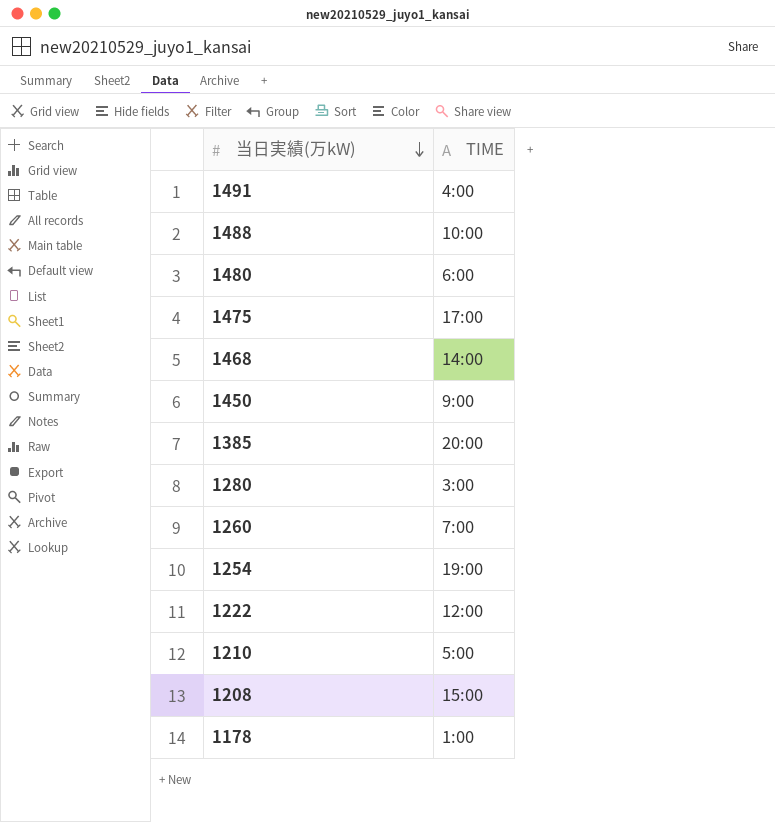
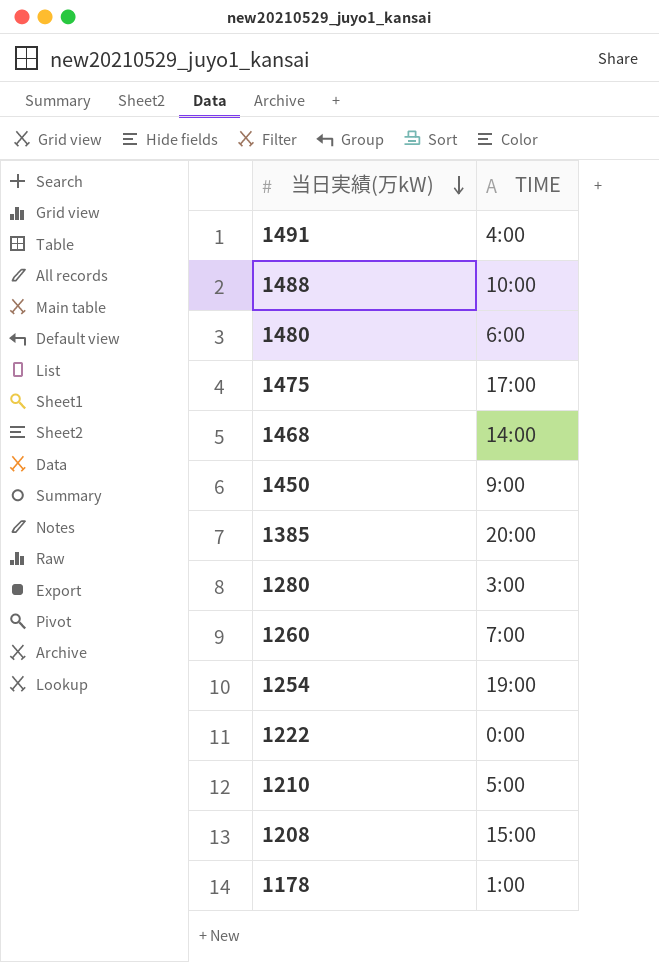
1222 | TIME: 12:00 -> 0:00

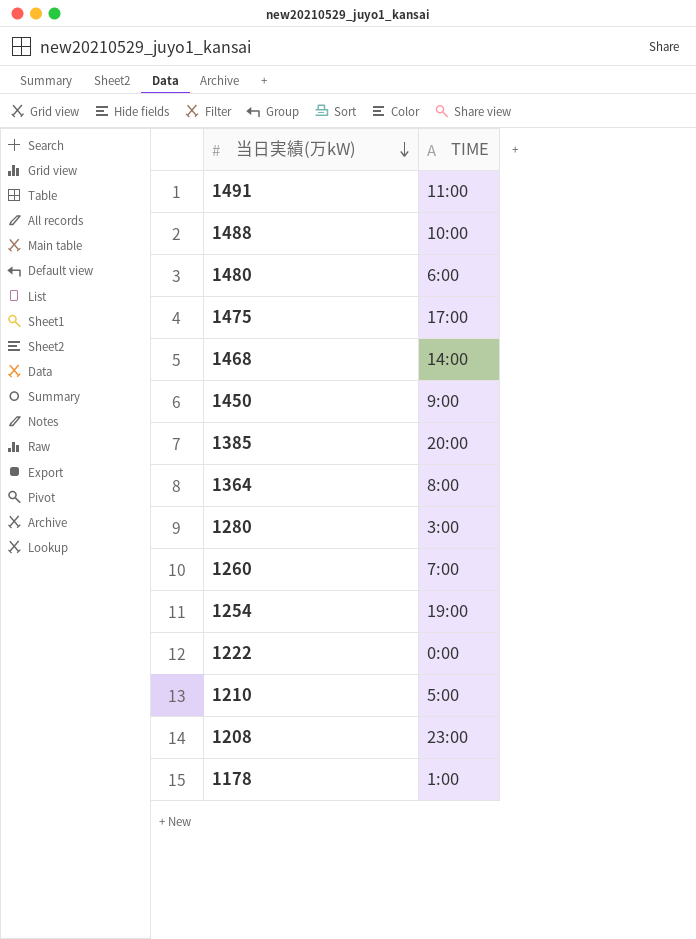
1491 | TIME: 4:00 -> 11:00
row 1364: none -> 8:00
1208 | TIME: 15:00 -> 23:00

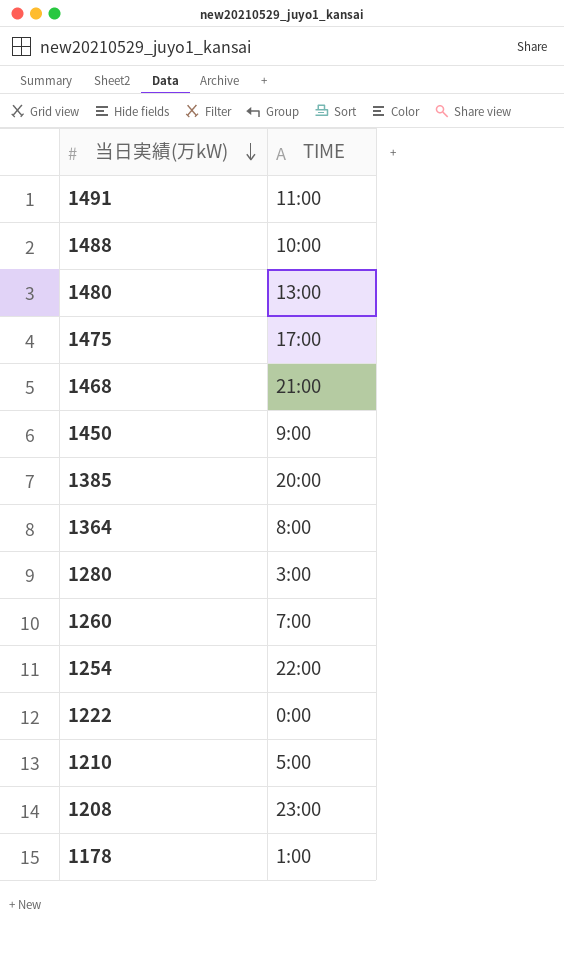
1480 | TIME: 6:00 -> 13:00
1468 | TIME: 14:00 -> 21:00
1254 | TIME: 19:00 -> 22:00

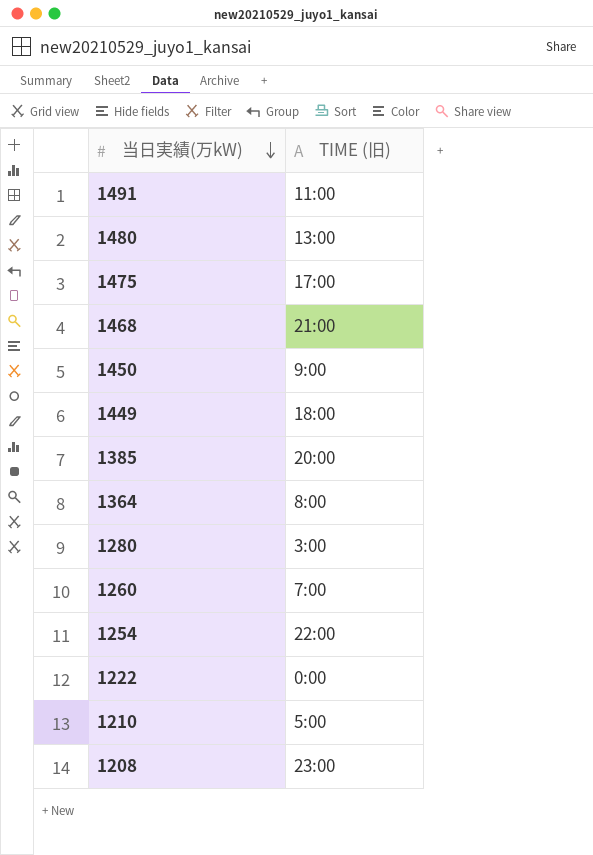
column name: TIME -> TIME (旧)
row 1488: 10:00 -> none
row 1178: 1:00 -> none
row 1449: none -> 18:00

